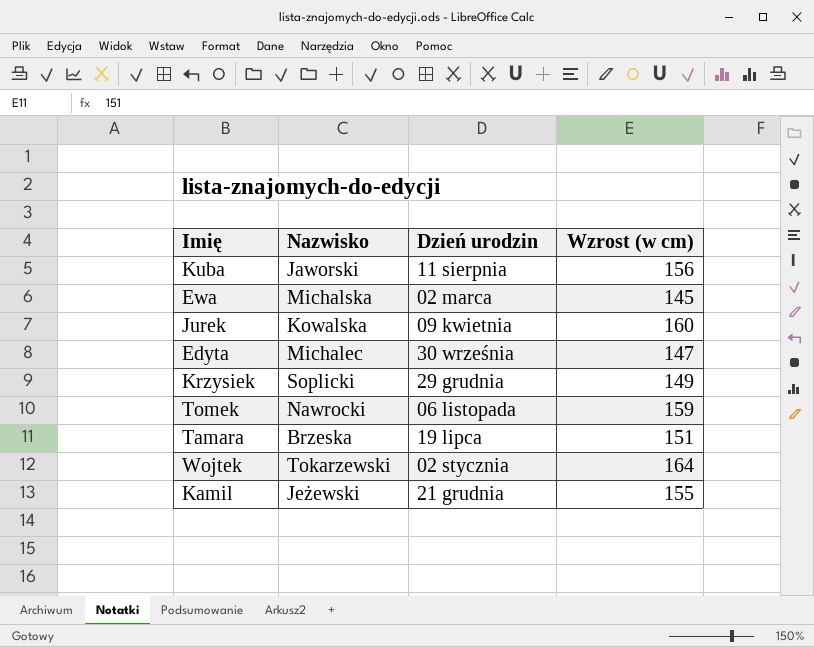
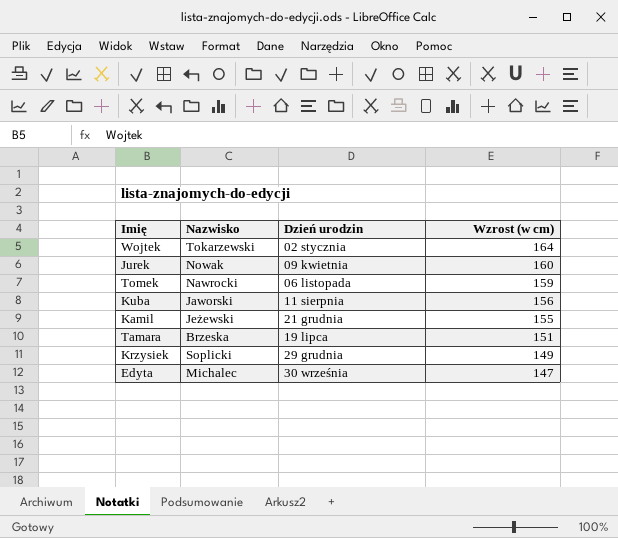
row order: none -> Wzrost (w cm) descending
row Ewa: Michalska | 02 marca | 145 -> none
Jurek | Nazwisko: Kowalska -> Nowak

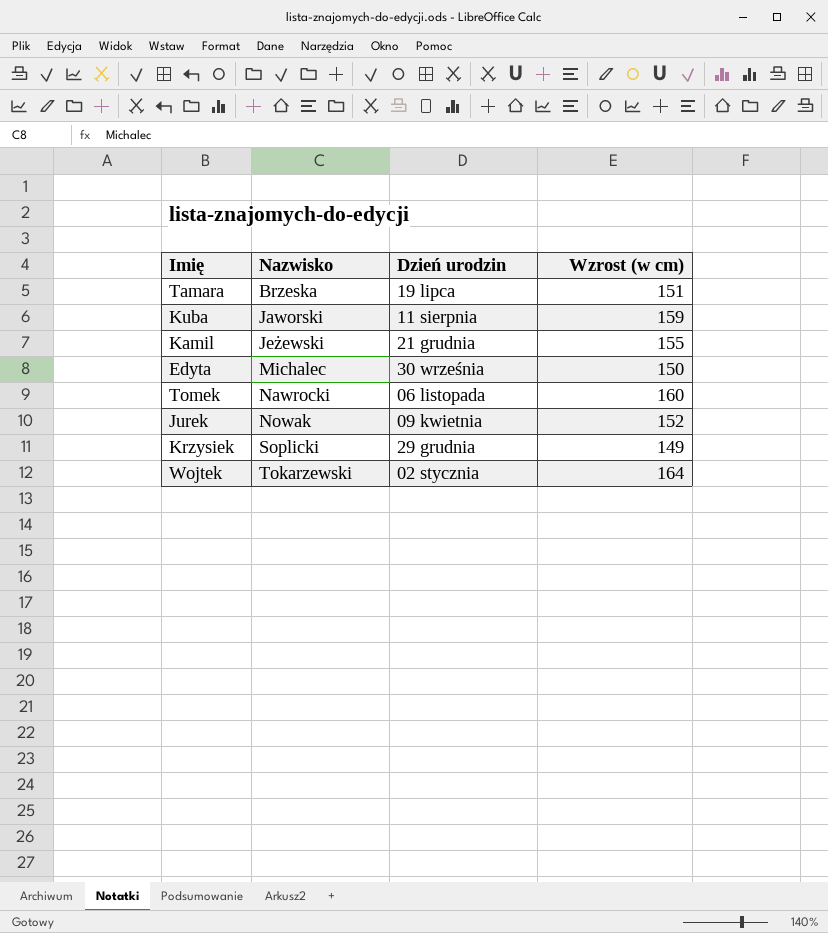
row order: Wzrost (w cm) descending -> Nazwisko ascending
Kuba | Wzrost (w cm): 156 -> 159
Edyta | Wzrost (w cm): 147 -> 150
Tomek | Wzrost (w cm): 159 -> 160
Jurek | Wzrost (w cm): 160 -> 152

